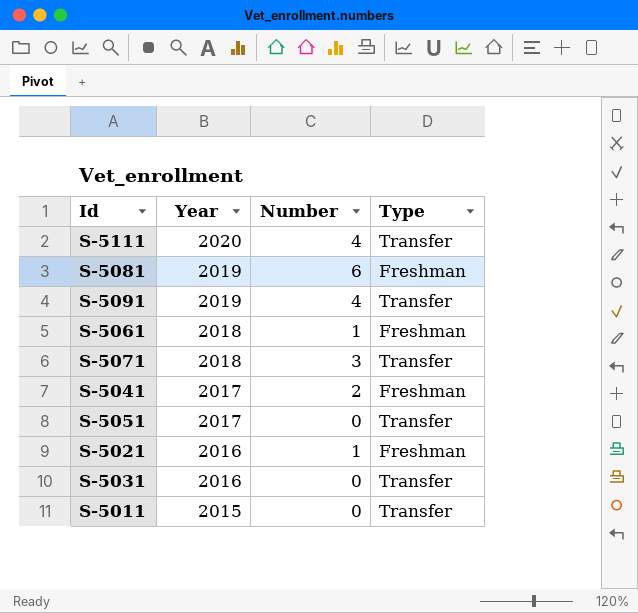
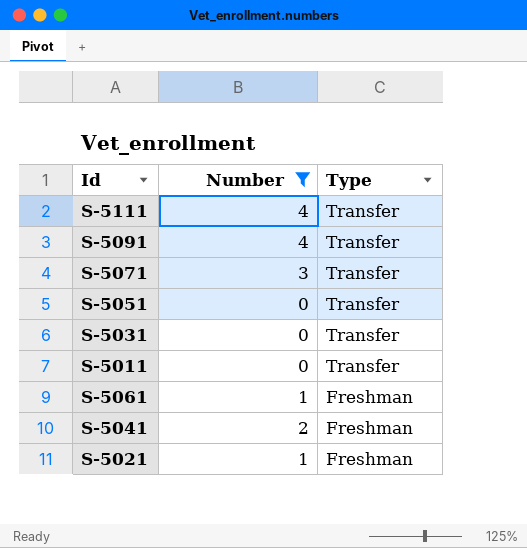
filter: none -> Number != 6
row order: Year descending -> Type descending
column Year | position: 2 -> none

